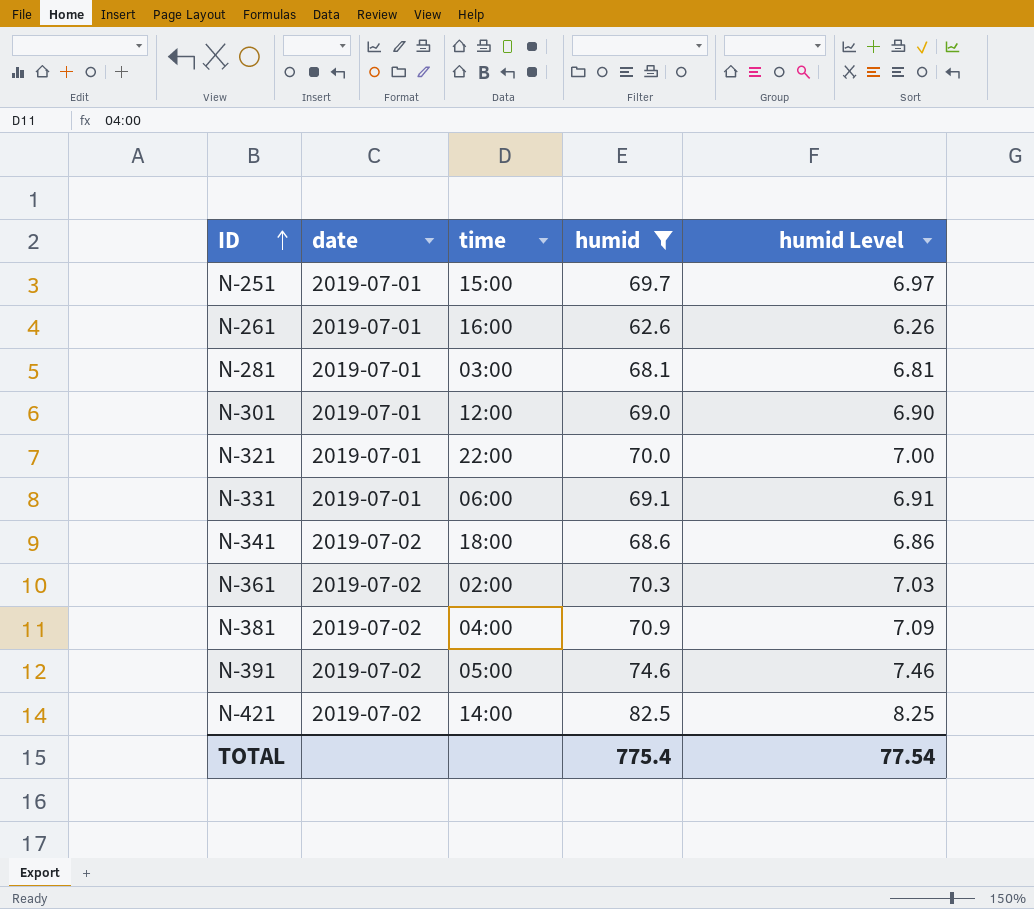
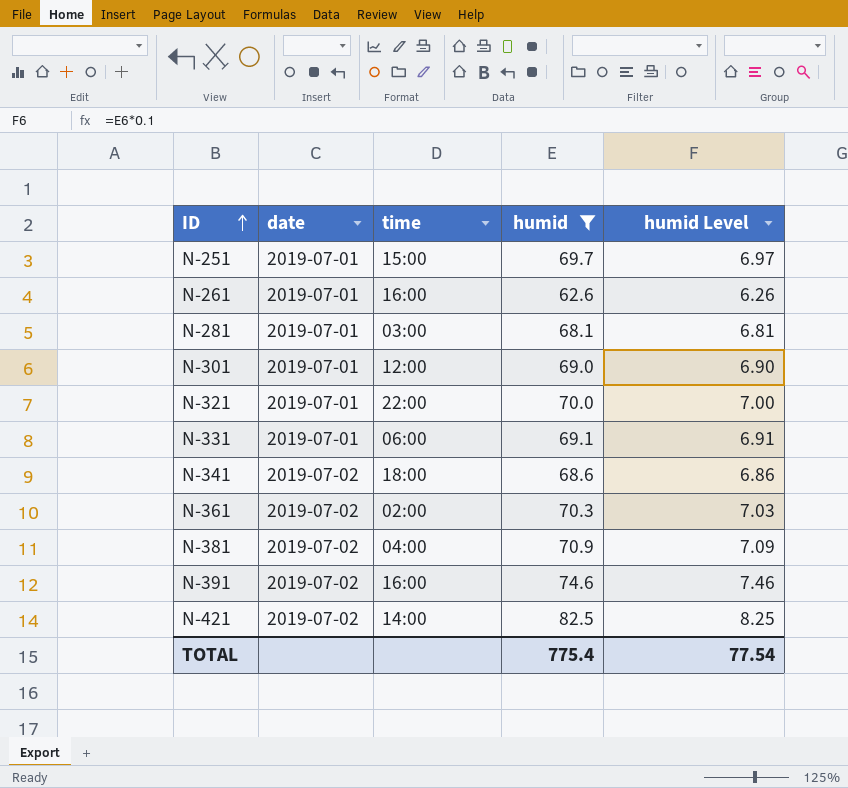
N-391 | time: 05:00 -> 16:00

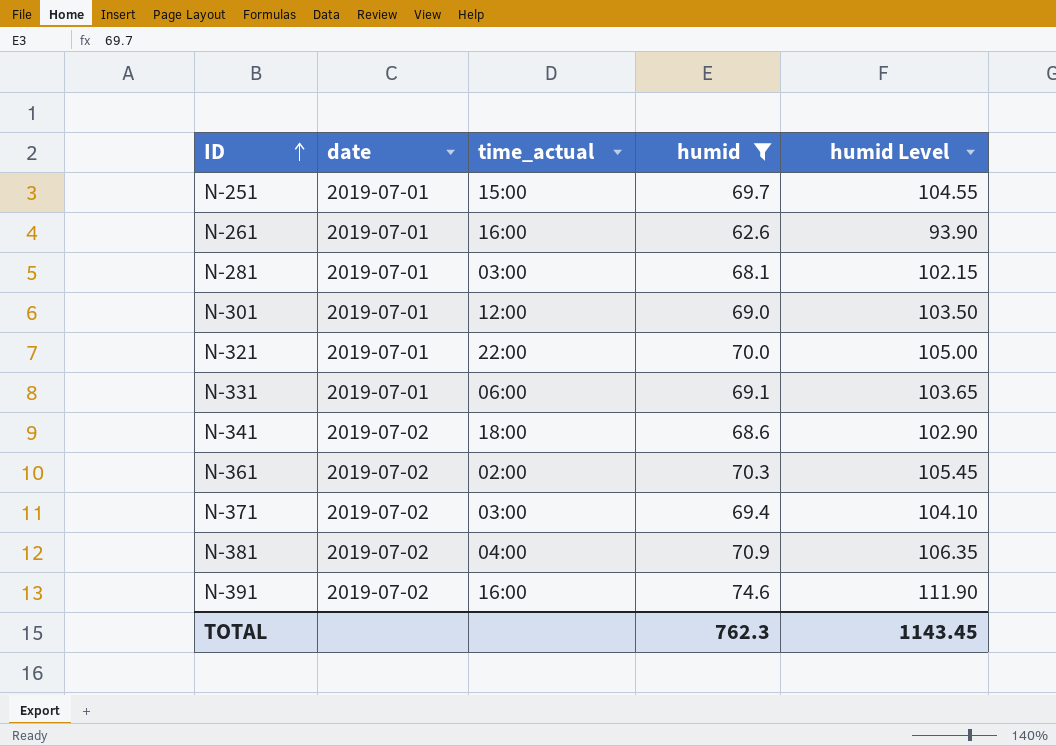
column name: time -> time_actual
column humid Level | formula: [humid] * 0.1 -> [humid] * 1.5
row N-421: 2019-07-02 | 14:00 | 82.5 | 8.25 -> none
row N-371: none -> 2019-07-02 | 03:00 | 69.4 | 104.10
TOTAL | humid: 775.4 -> 762.3
TOTAL | humid Level: 77.54 -> 1143.45

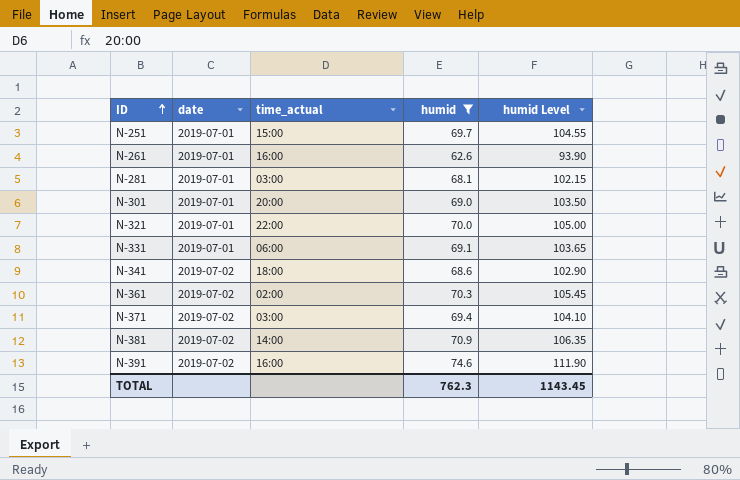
N-301 | time_actual: 12:00 -> 20:00
N-381 | time_actual: 04:00 -> 14:00

